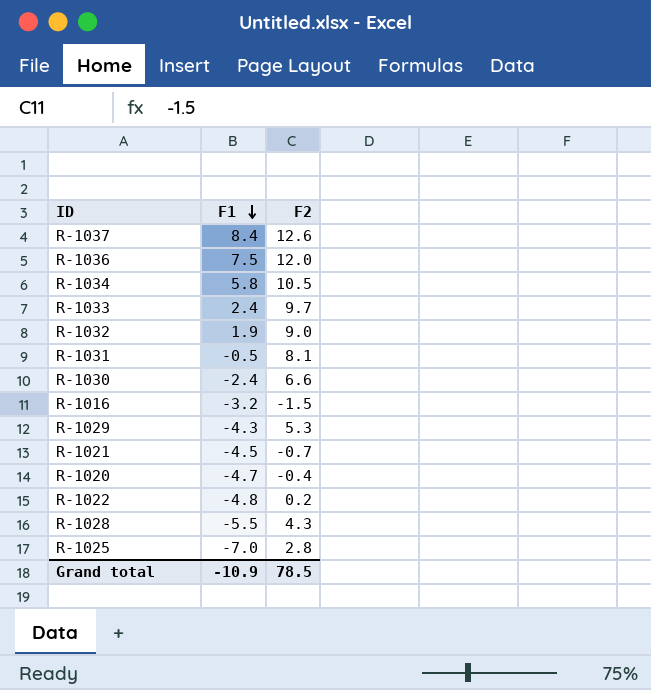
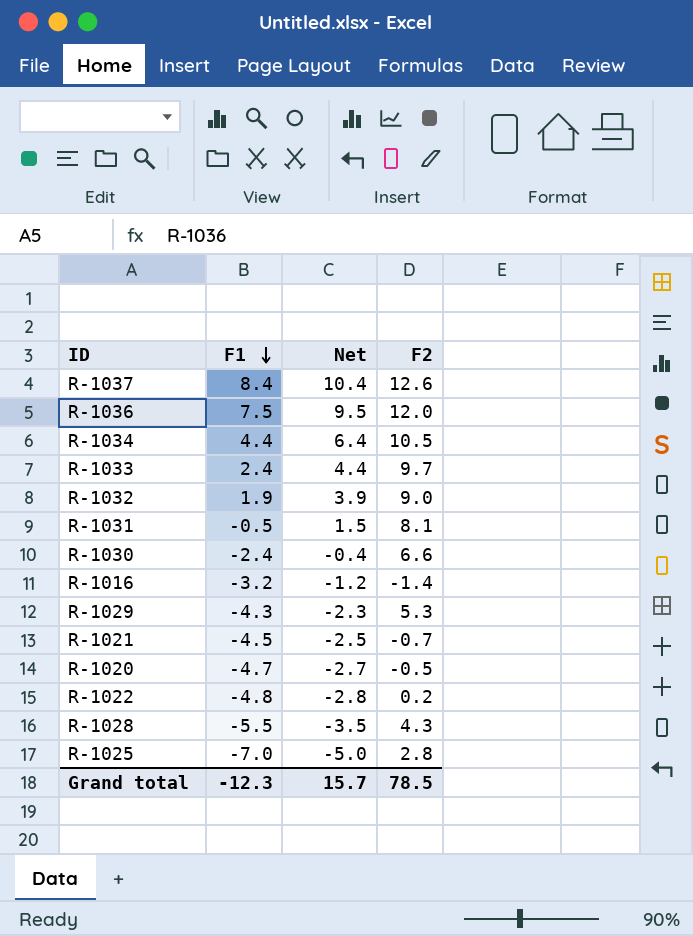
column Net | formula: none -> [F1] + 2
R-1034 | F1: 5.8 -> 4.4
R-1016 | F2: -1.5 -> -1.4
R-1020 | F2: -0.4 -> -0.5
Grand total | F1: -10.9 -> -12.3

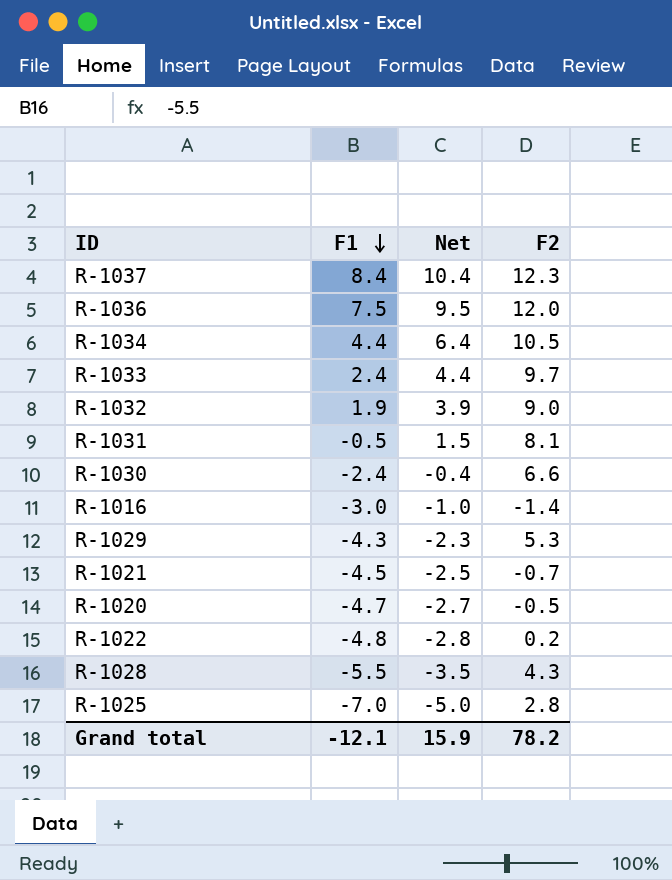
R-1037 | F2: 12.6 -> 12.3
R-1016 | F1: -3.2 -> -3.0
R-1016 | Net: -1.2 -> -1.0
Grand total | F1: -12.3 -> -12.1
Grand total | Net: 15.7 -> 15.9
Grand total | F2: 78.5 -> 78.2

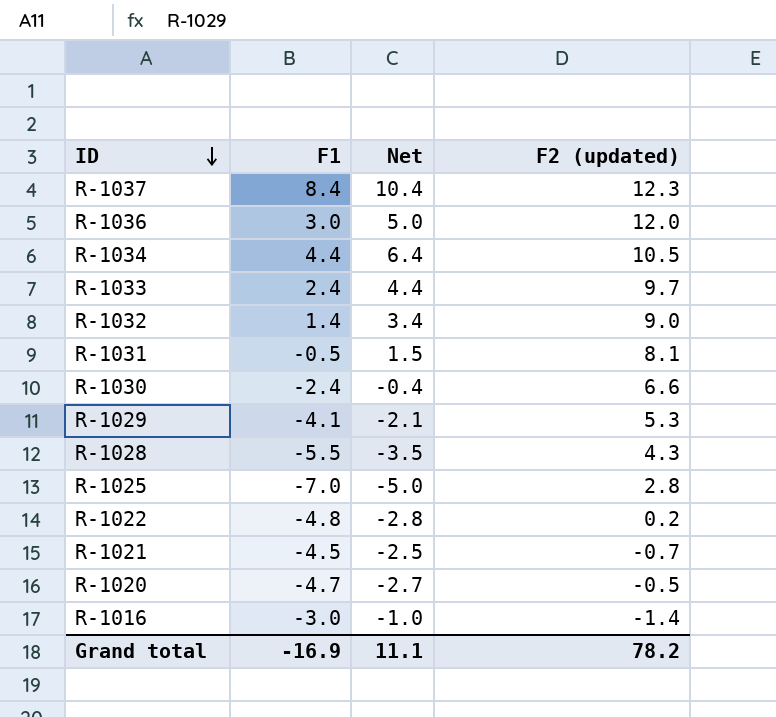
row order: F1 descending -> ID descending
column name: F2 -> F2 (updated)
R-1036 | F1: 7.5 -> 3.0
R-1036 | Net: 9.5 -> 5.0
R-1032 | F1: 1.9 -> 1.4
R-1032 | Net: 3.9 -> 3.4
R-1029 | F1: -4.3 -> -4.1
R-1029 | Net: -2.3 -> -2.1
Grand total | F1: -12.1 -> -16.9
Grand total | Net: 15.9 -> 11.1

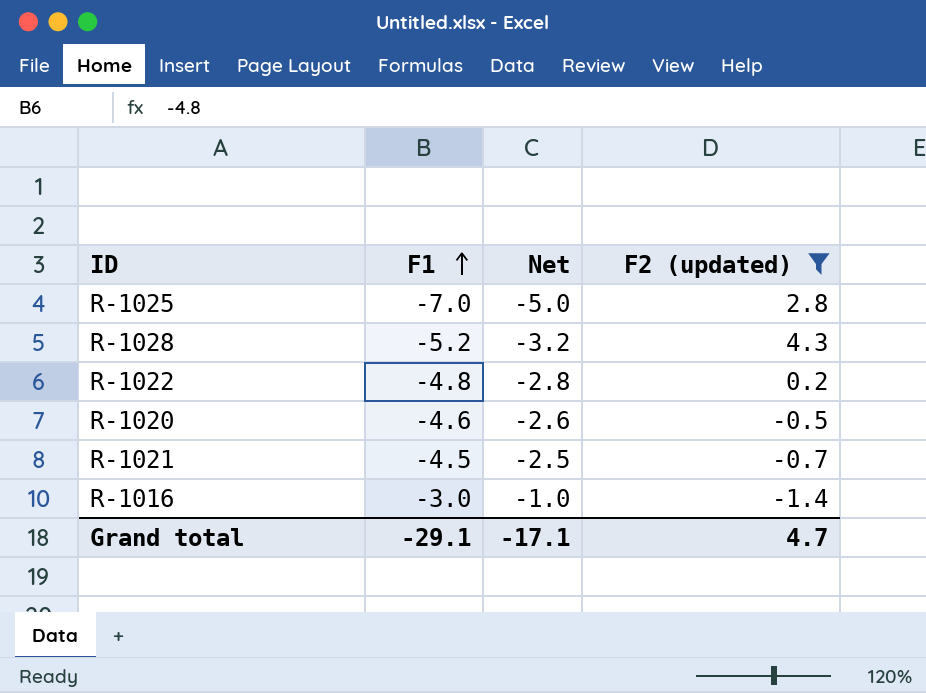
filter: none -> F2 (updated) <= 4.3
row order: ID descending -> F1 ascending
R-1028 | F1: -5.5 -> -5.2
R-1028 | Net: -3.5 -> -3.2
R-1020 | F1: -4.7 -> -4.6
R-1020 | Net: -2.7 -> -2.6
Grand total | F1: -16.9 -> -29.1
Grand total | Net: 11.1 -> -17.1
Grand total | F2 (updated): 78.2 -> 4.7

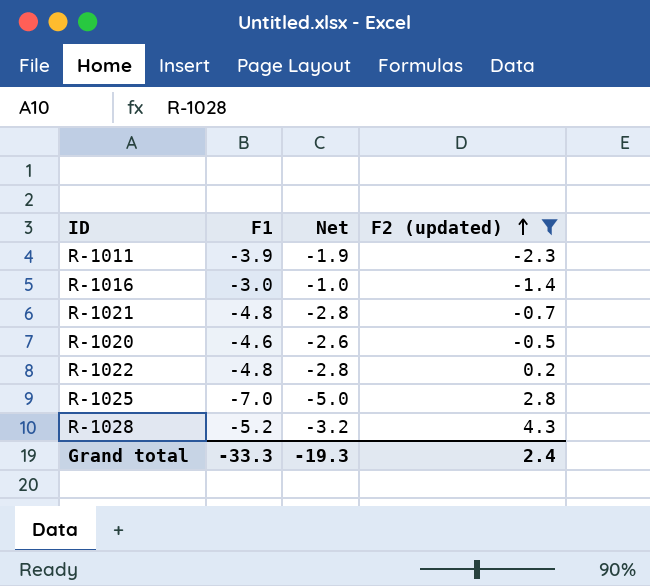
row order: F1 ascending -> F2 (updated) ascending
row R-1011: none -> -3.9 | -1.9 | -2.3
R-1021 | F1: -4.5 -> -4.8
R-1021 | Net: -2.5 -> -2.8
Grand total | F1: -29.1 -> -33.3
Grand total | Net: -17.1 -> -19.3
Grand total | F2 (updated): 4.7 -> 2.4

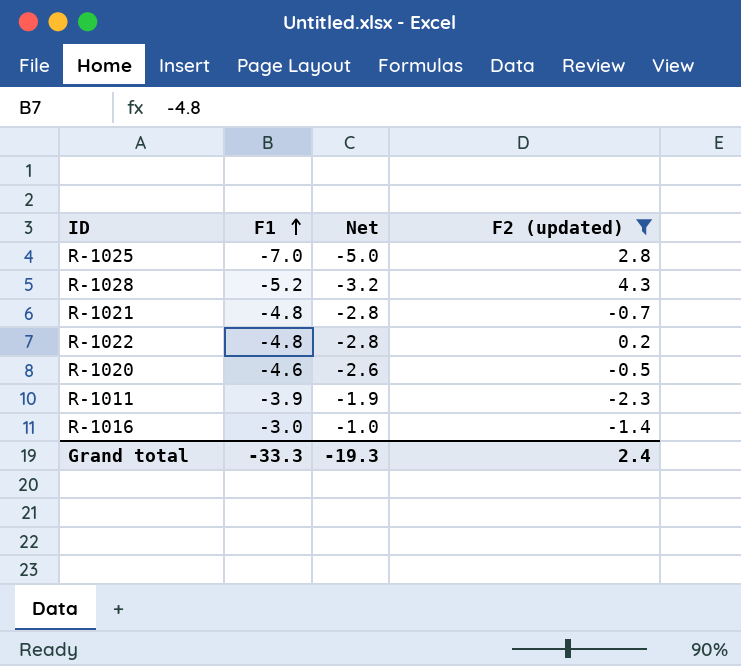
row order: F2 (updated) ascending -> F1 ascending

